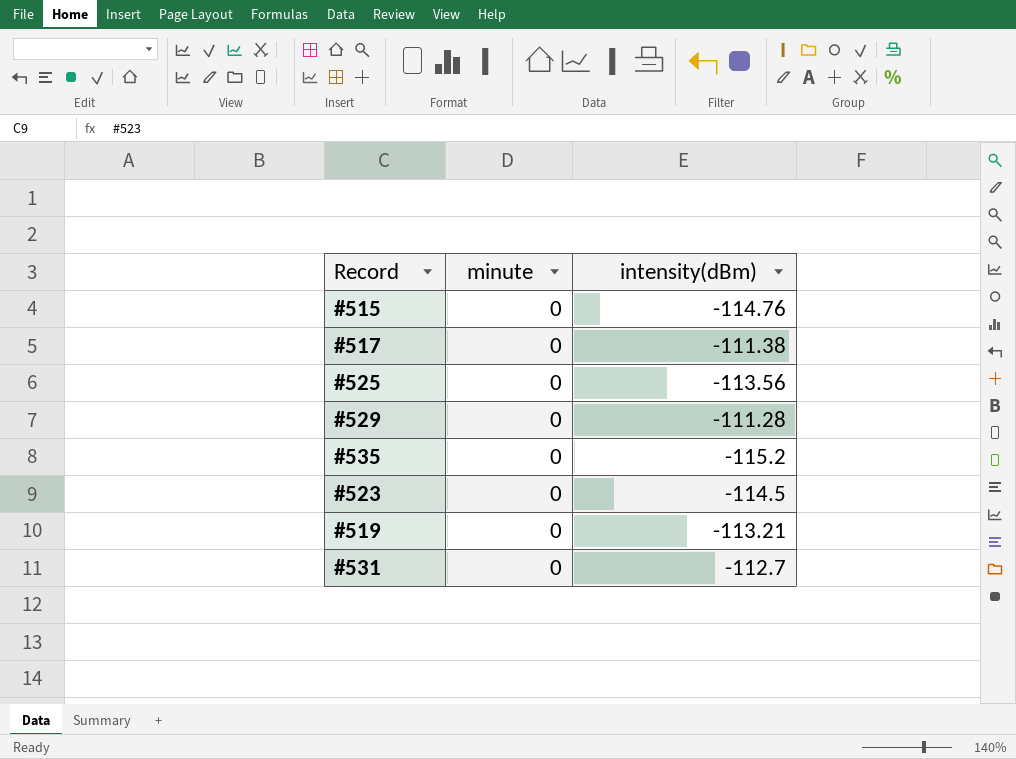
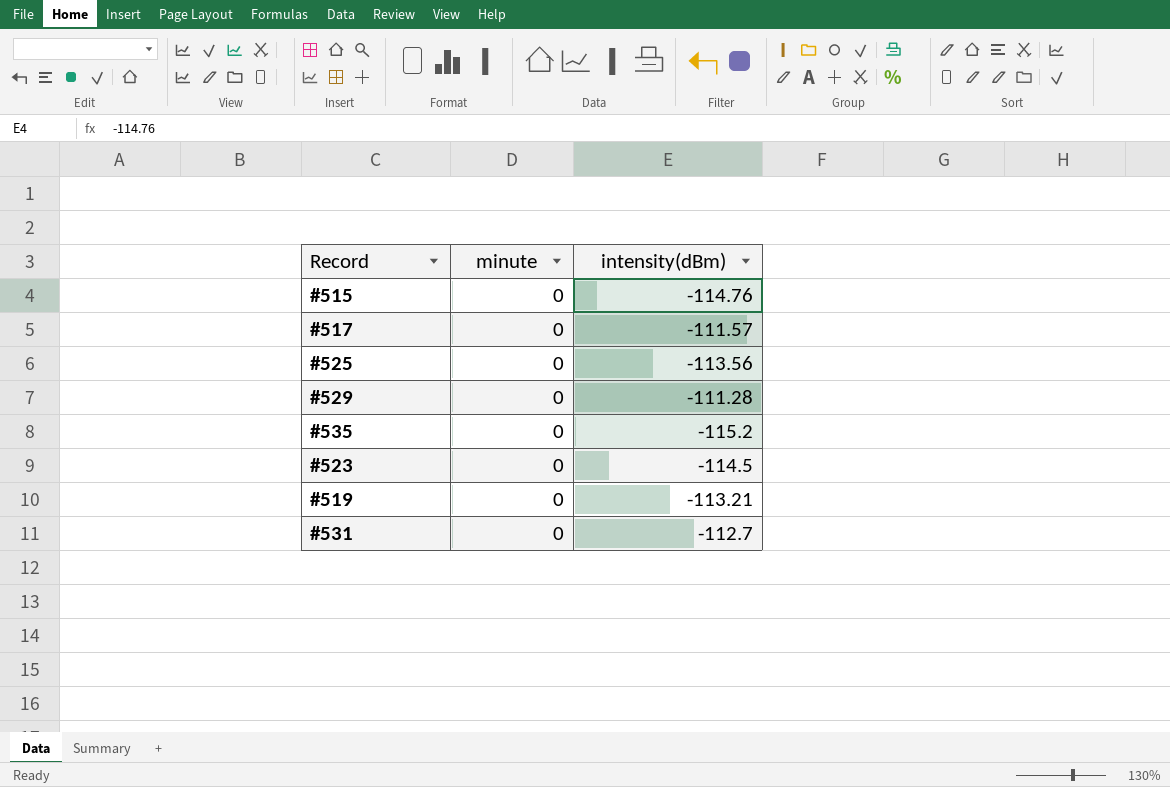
#517 | intensity(dBm): -111.38 -> -111.57

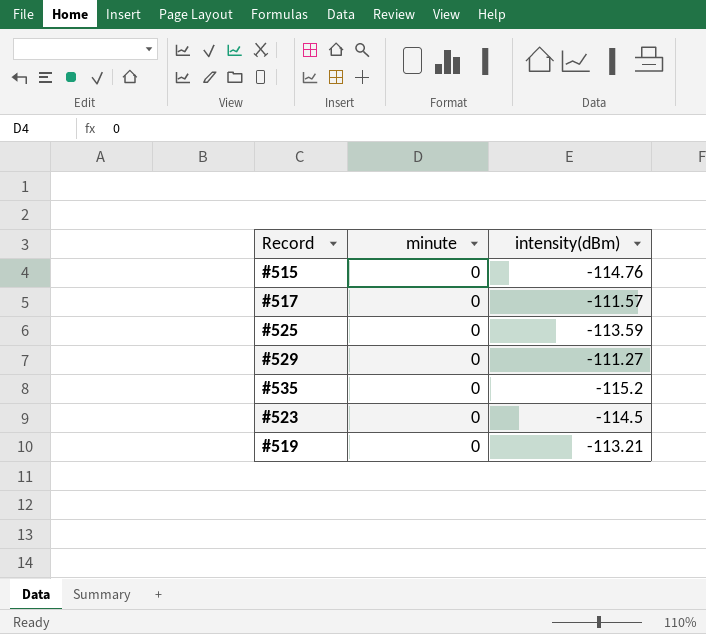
row #531: 0 | -112.7 -> none
#525 | intensity(dBm): -113.56 -> -113.59
#529 | intensity(dBm): -111.28 -> -111.27

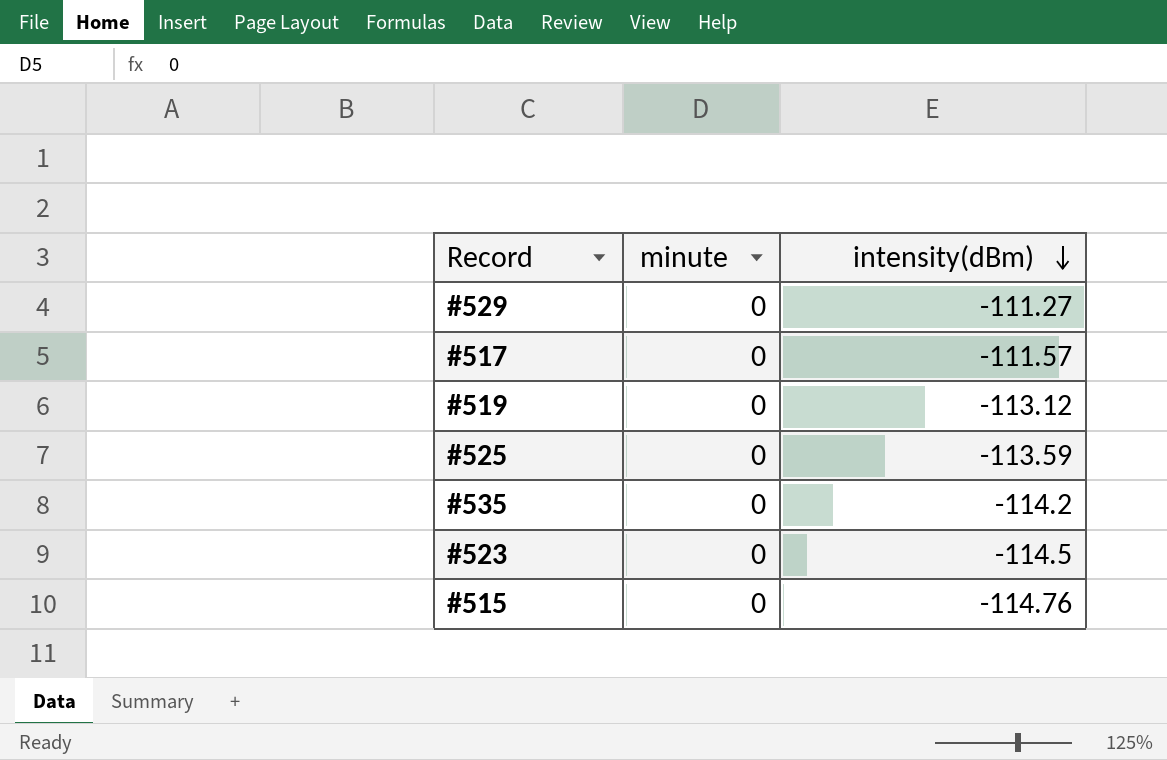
row order: none -> intensity(dBm) descending
#519 | intensity(dBm): -113.21 -> -113.12
#535 | intensity(dBm): -115.2 -> -114.2

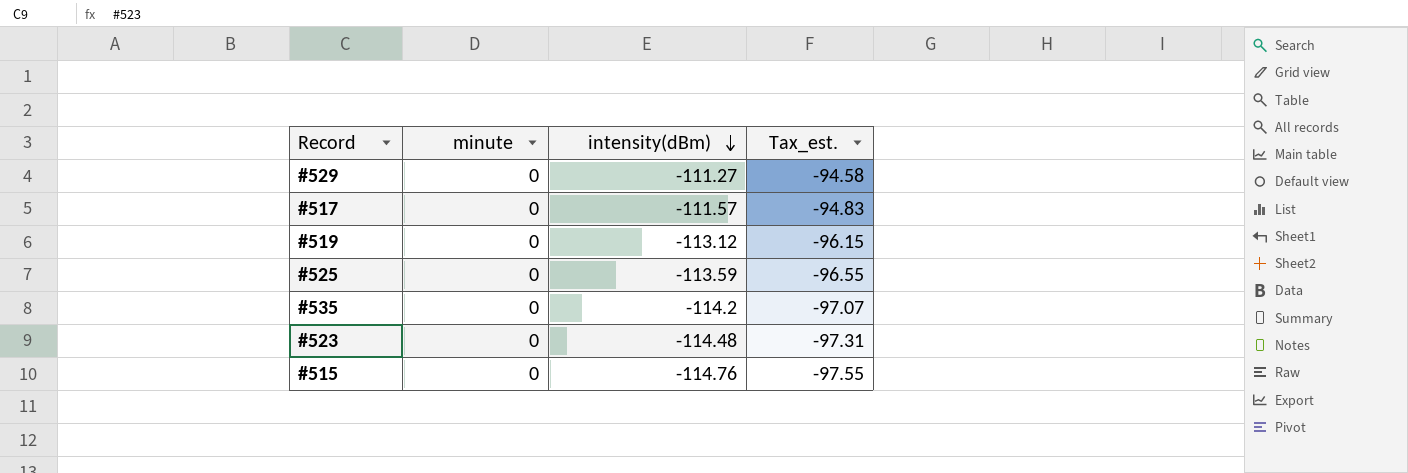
column Tax_est. | formula: none -> [intensity(dBm)] * 0.85
#523 | intensity(dBm): -114.5 -> -114.48

